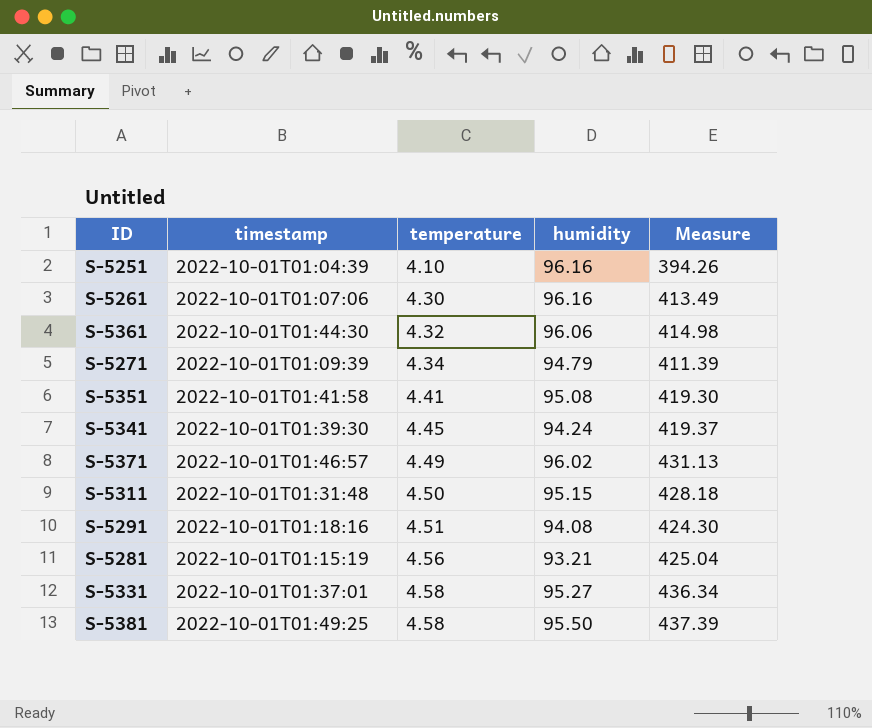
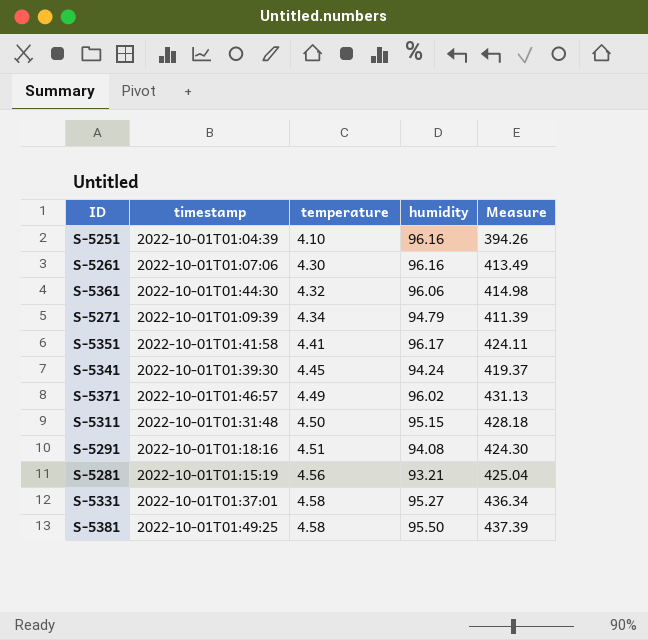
S-5351 | humidity: 95.08 -> 96.17
S-5351 | Measure: 419.30 -> 424.11

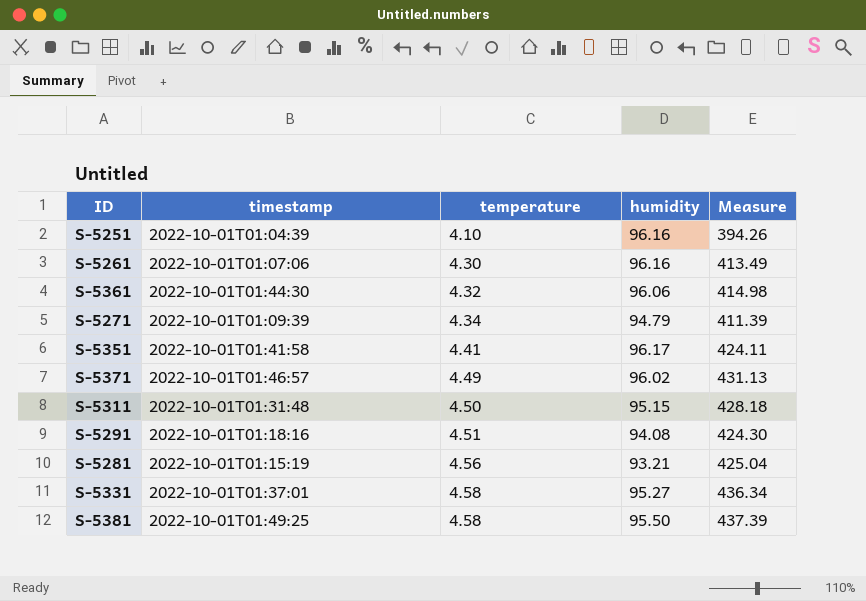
row S-5341: 2022-10-01T01:39:30 | 4.45 | 94.24 | 419.37 -> none

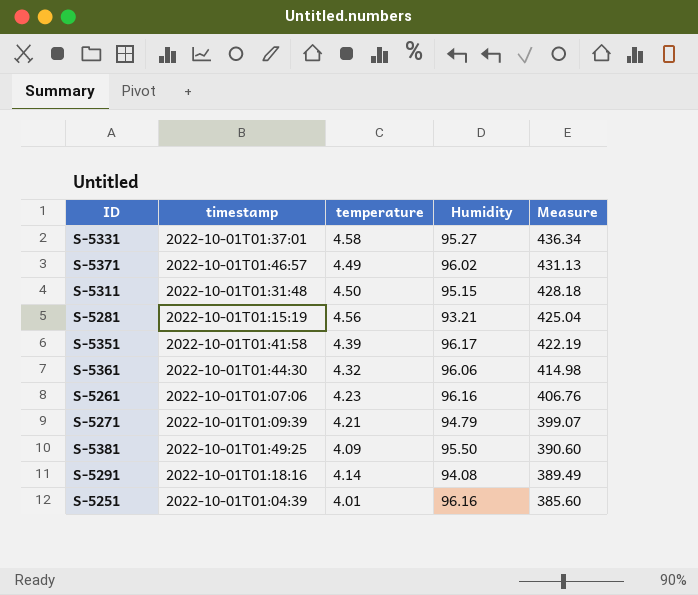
row order: temperature ascending -> Measure descending
column name: humidity -> Humidity
S-5351 | temperature: 4.41 -> 4.39
S-5351 | Measure: 424.11 -> 422.19
S-5261 | temperature: 4.30 -> 4.23
S-5261 | Measure: 413.49 -> 406.76
S-5271 | temperature: 4.34 -> 4.21
S-5271 | Measure: 411.39 -> 399.07
S-5381 | temperature: 4.58 -> 4.09
S-5381 | Measure: 437.39 -> 390.60
S-5291 | temperature: 4.51 -> 4.14
S-5291 | Measure: 424.30 -> 389.49
S-5251 | temperature: 4.10 -> 4.01
S-5251 | Measure: 394.26 -> 385.60

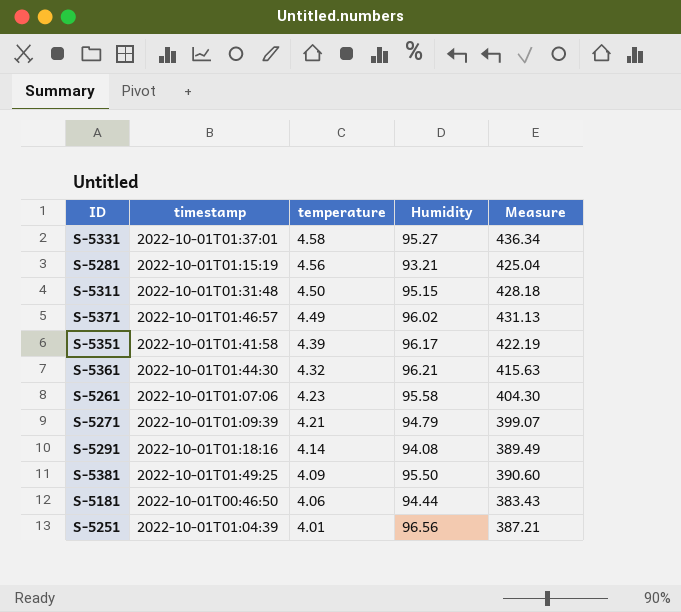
row order: Measure descending -> temperature descending
S-5361 | Humidity: 96.06 -> 96.21
S-5361 | Measure: 414.98 -> 415.63
S-5261 | Humidity: 96.16 -> 95.58
S-5261 | Measure: 406.76 -> 404.30
row S-5181: none -> 2022-10-01T00:46:50 | 4.06 | 94.44 | 383.43
S-5251 | Humidity: 96.16 -> 96.56
S-5251 | Measure: 385.60 -> 387.21

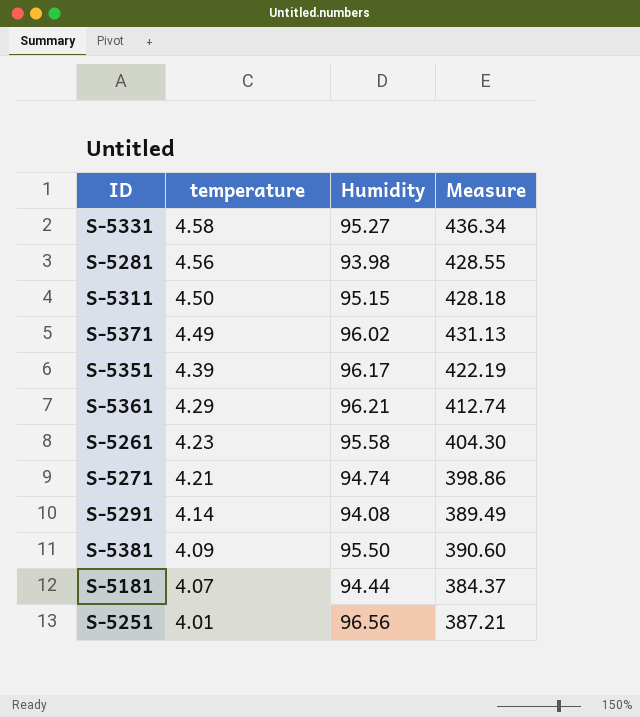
column timestamp | position: 2 -> none
S-5281 | Humidity: 93.21 -> 93.98
S-5281 | Measure: 425.04 -> 428.55
S-5361 | temperature: 4.32 -> 4.29
S-5361 | Measure: 415.63 -> 412.74
S-5271 | Humidity: 94.79 -> 94.74
S-5271 | Measure: 399.07 -> 398.86
S-5181 | temperature: 4.06 -> 4.07
S-5181 | Measure: 383.43 -> 384.37

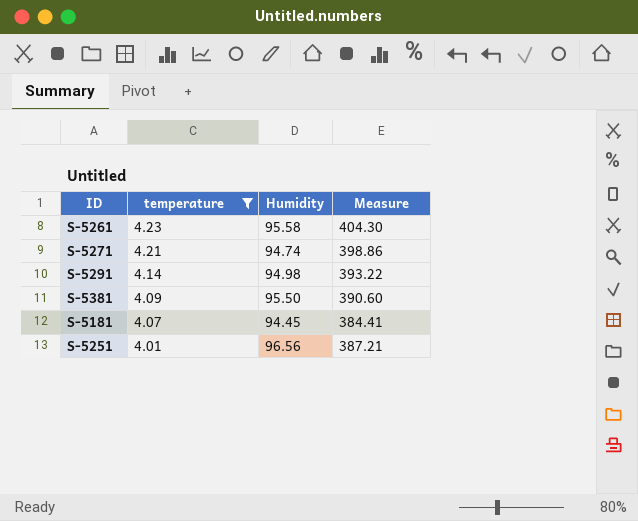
filter: none -> temperature <= 4.23
S-5291 | Humidity: 94.08 -> 94.98
S-5291 | Measure: 389.49 -> 393.22
S-5181 | Humidity: 94.44 -> 94.45
S-5181 | Measure: 384.37 -> 384.41

